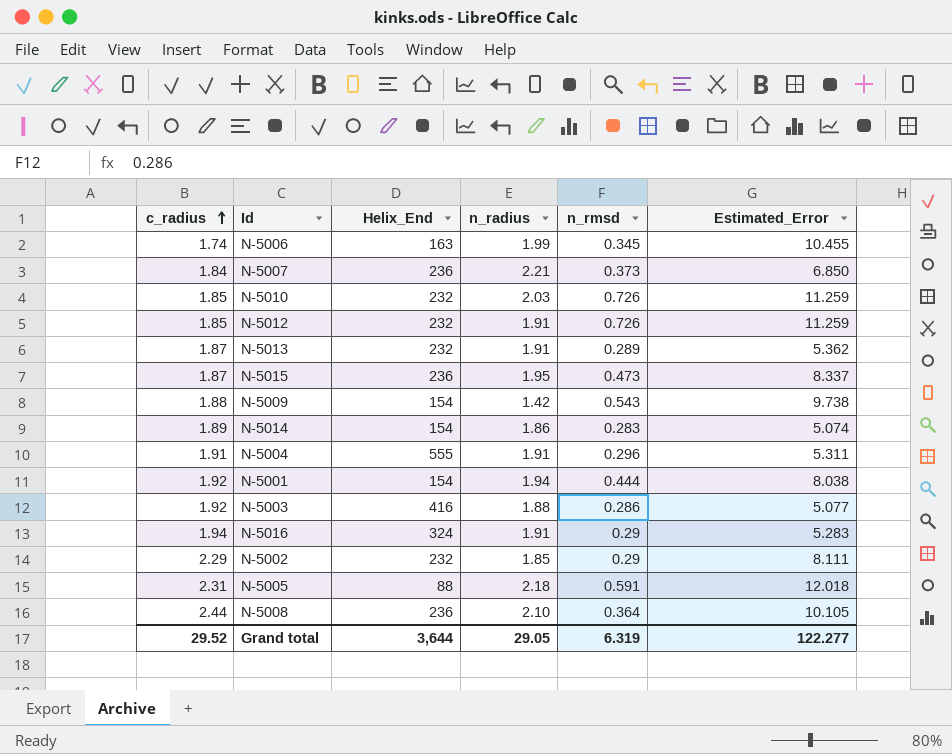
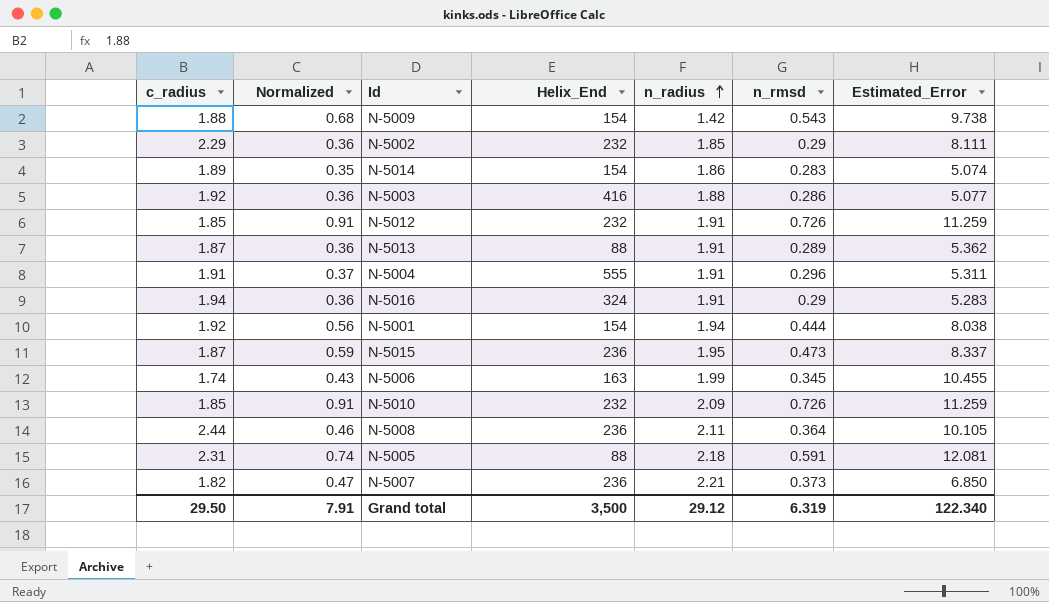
row order: c_radius ascending -> n_radius ascending
column Normalized | formula: none -> [n_rmsd] * 1.25
N-5013 | Helix_End: 232 -> 88
N-5010 | n_radius: 2.03 -> 2.09
N-5008 | n_radius: 2.10 -> 2.11
N-5005 | Estimated_Error: 12.018 -> 12.081
N-5007 | c_radius: 1.84 -> 1.82
Grand total | c_radius: 29.52 -> 29.50
Grand total | Helix_End: 3,644 -> 3,500
Grand total | n_radius: 29.05 -> 29.12
Grand total | Estimated_Error: 122.277 -> 122.340

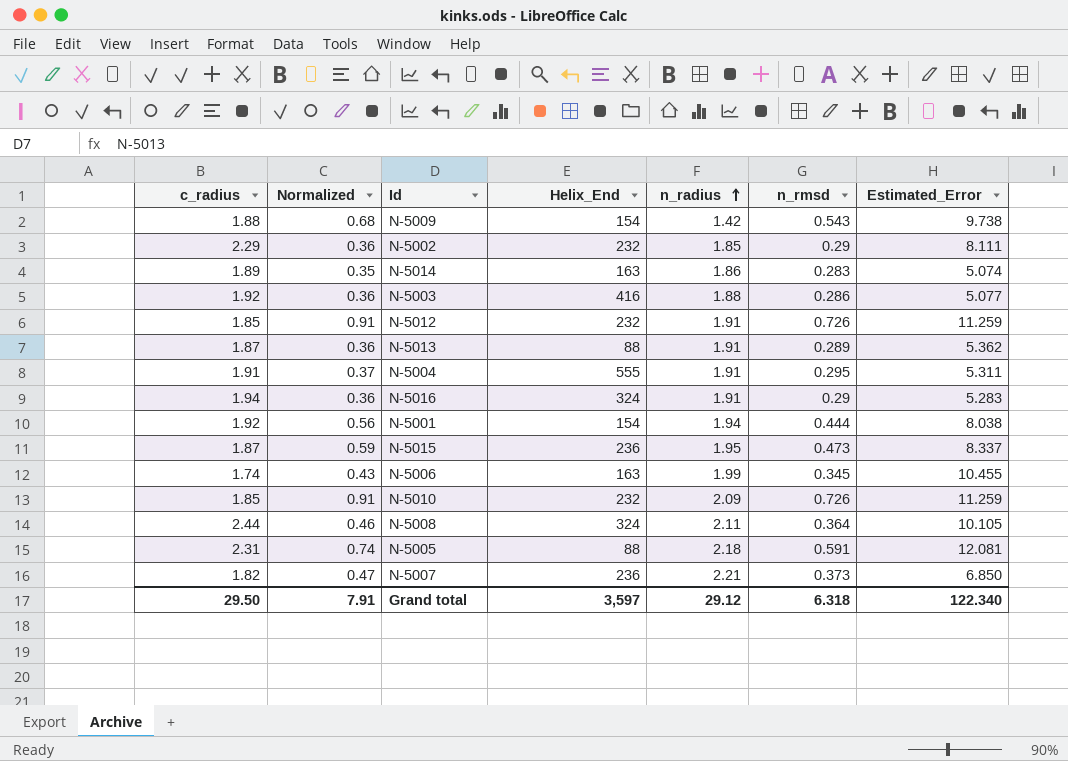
N-5014 | Helix_End: 154 -> 163
N-5004 | n_rmsd: 0.296 -> 0.295
N-5008 | Helix_End: 236 -> 324
Grand total | Helix_End: 3,500 -> 3,597
Grand total | n_rmsd: 6.319 -> 6.318

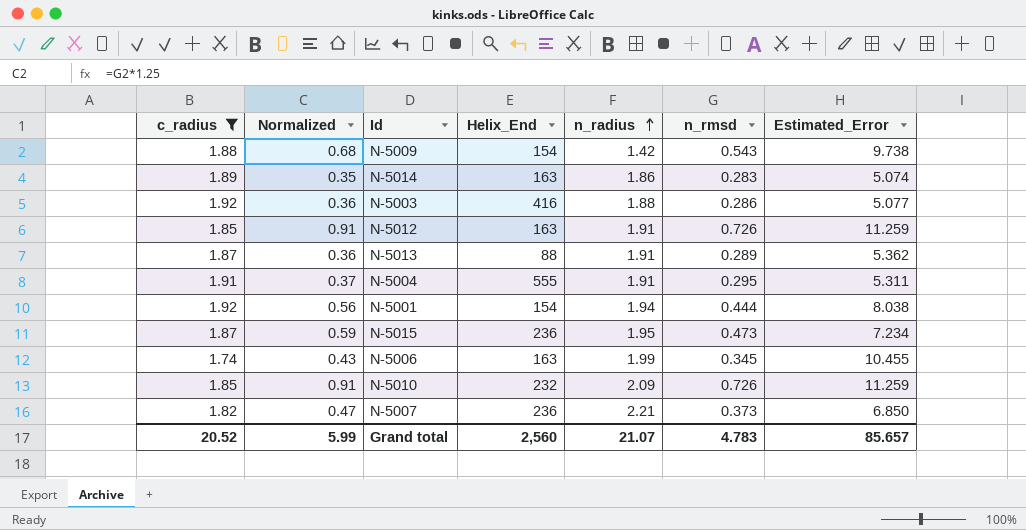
filter: none -> c_radius <= 1.92
N-5012 | Helix_End: 232 -> 163
N-5015 | Estimated_Error: 8.337 -> 7.234
Grand total | c_radius: 29.50 -> 20.52
Grand total | Normalized: 7.91 -> 5.99
Grand total | Helix_End: 3,597 -> 2,560
Grand total | n_radius: 29.12 -> 21.07
Grand total | n_rmsd: 6.318 -> 4.783
Grand total | Estimated_Error: 122.340 -> 85.657

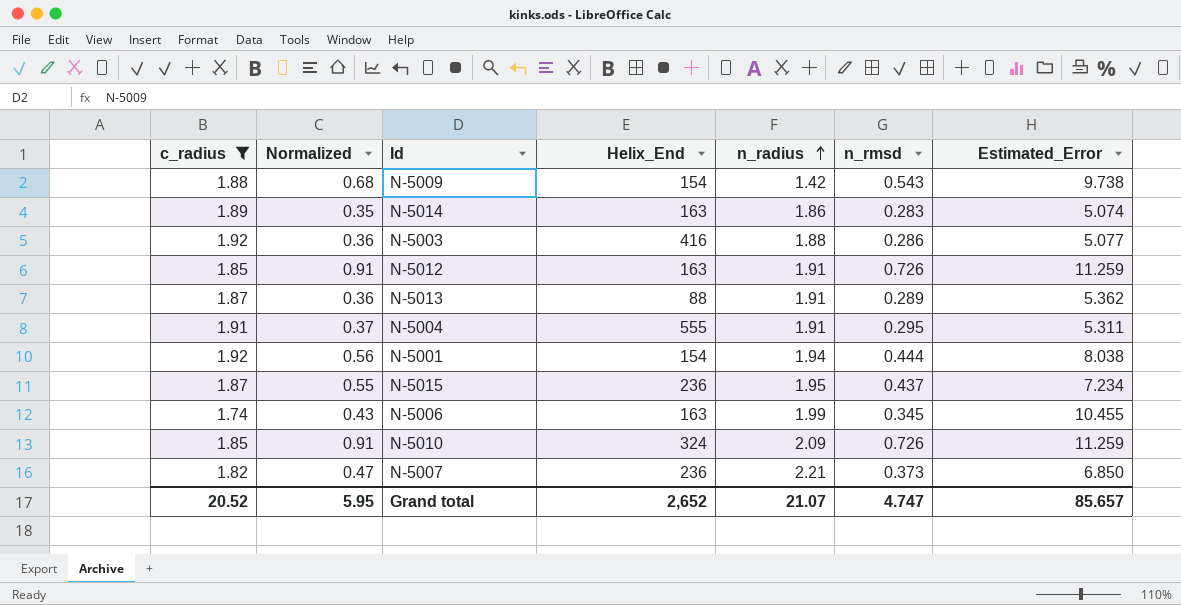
N-5015 | Normalized: 0.59 -> 0.55
N-5015 | n_rmsd: 0.473 -> 0.437
N-5010 | Helix_End: 232 -> 324
Grand total | Normalized: 5.99 -> 5.95
Grand total | Helix_End: 2,560 -> 2,652
Grand total | n_rmsd: 4.783 -> 4.747

